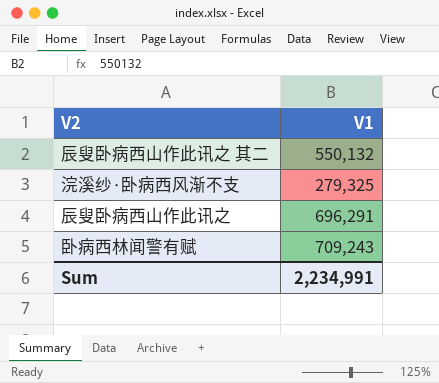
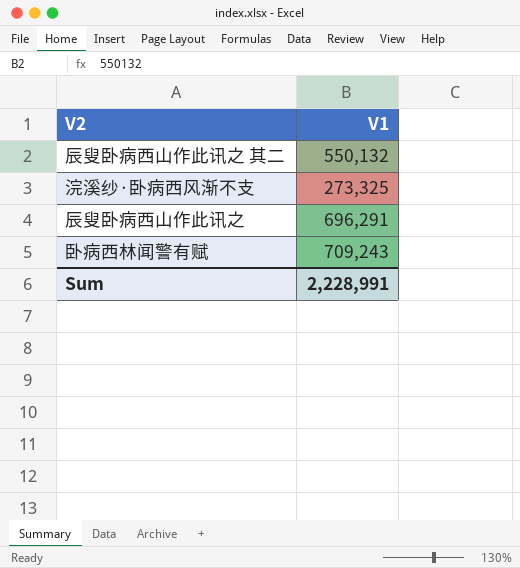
浣溪纱·卧病西风渐不支 | V1: 279,325 -> 273,325
Sum | V1: 2,234,991 -> 2,228,991

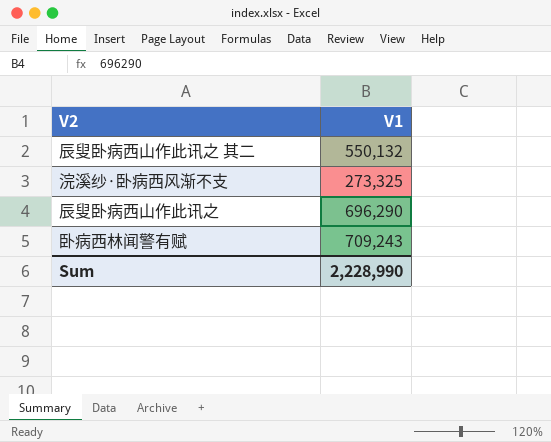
辰叟卧病西山作此讯之 | V1: 696,291 -> 696,290
Sum | V1: 2,228,991 -> 2,228,990

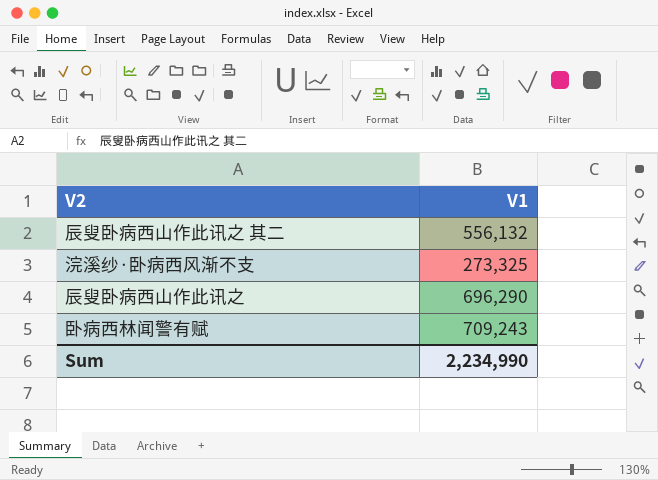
辰叟卧病西山作此讯之 其二 | V1: 550,132 -> 556,132
Sum | V1: 2,228,990 -> 2,234,990

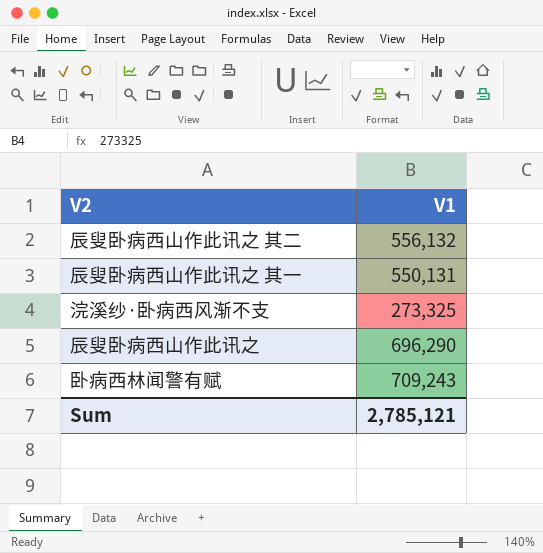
row 辰叟卧病西山作此讯之 其一: none -> 550,131
Sum | V1: 2,234,990 -> 2,785,121

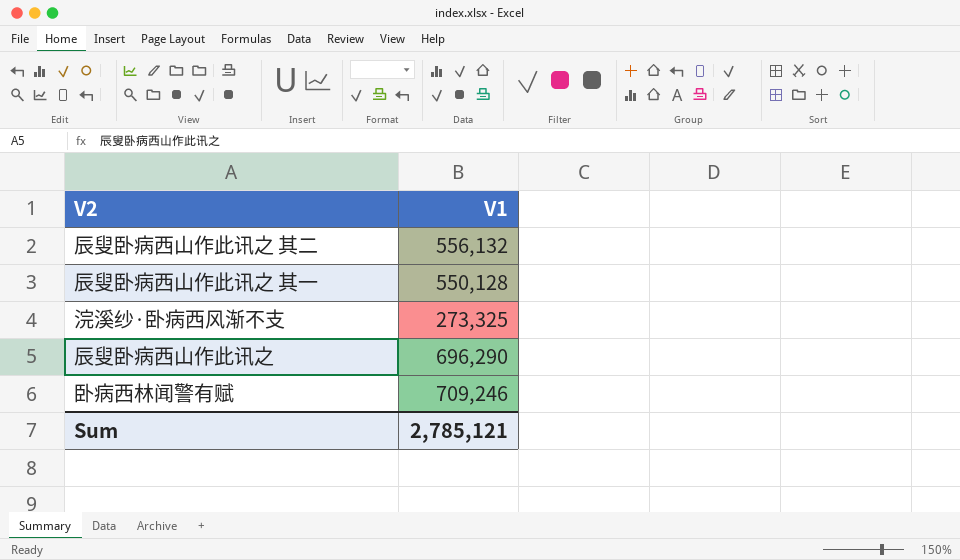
辰叟卧病西山作此讯之 其一 | V1: 550,131 -> 550,128
卧病西林闻警有赋 | V1: 709,243 -> 709,246

